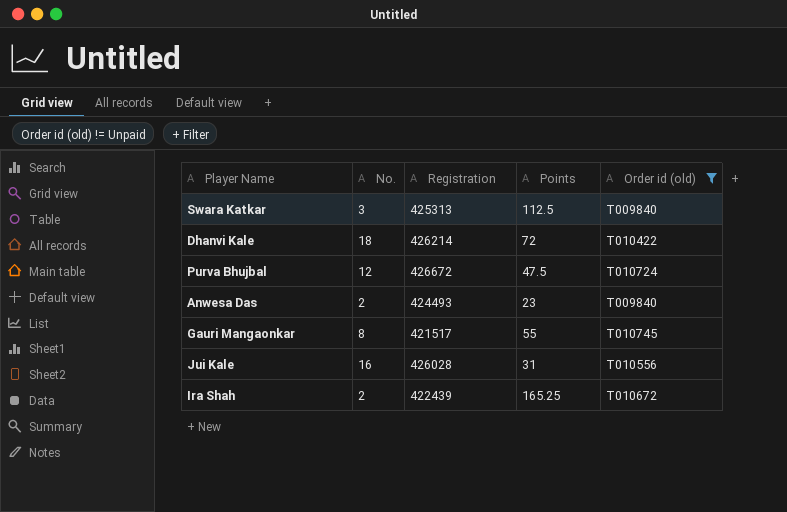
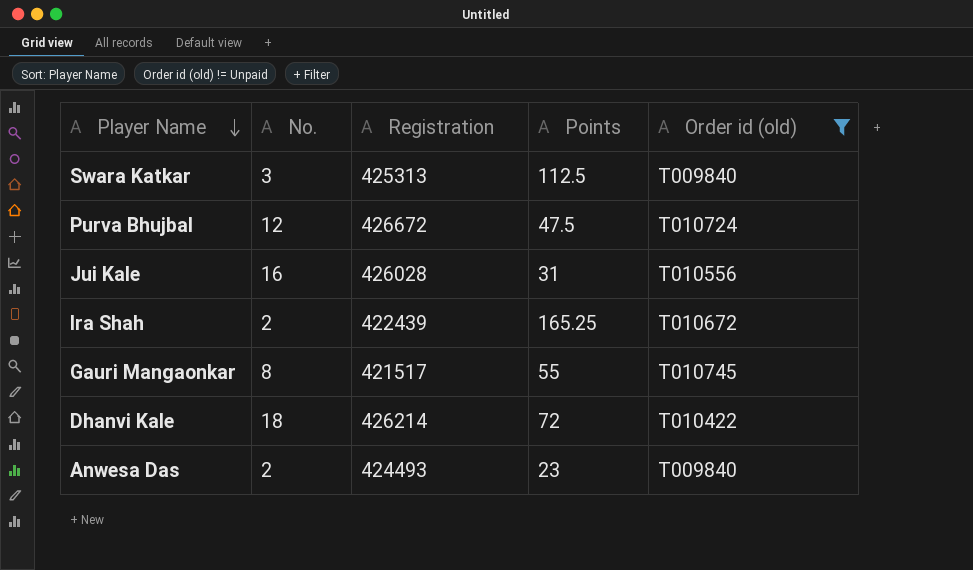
row order: none -> Player Name descending

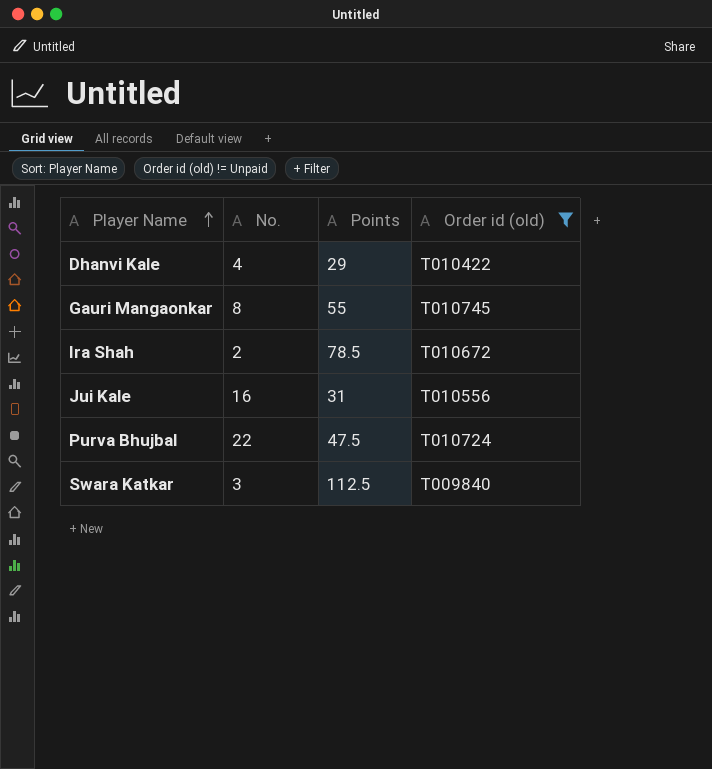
row order: Player Name descending -> Player Name ascending
column Registration | position: 3 -> none
row Anwesa Das: 2 | 424493 | 23 | T009840 -> none
Dhanvi Kale | No.: 18 -> 4
Dhanvi Kale | Points: 72 -> 29
Ira Shah | Points: 165.25 -> 78.5
Purva Bhujbal | No.: 12 -> 22

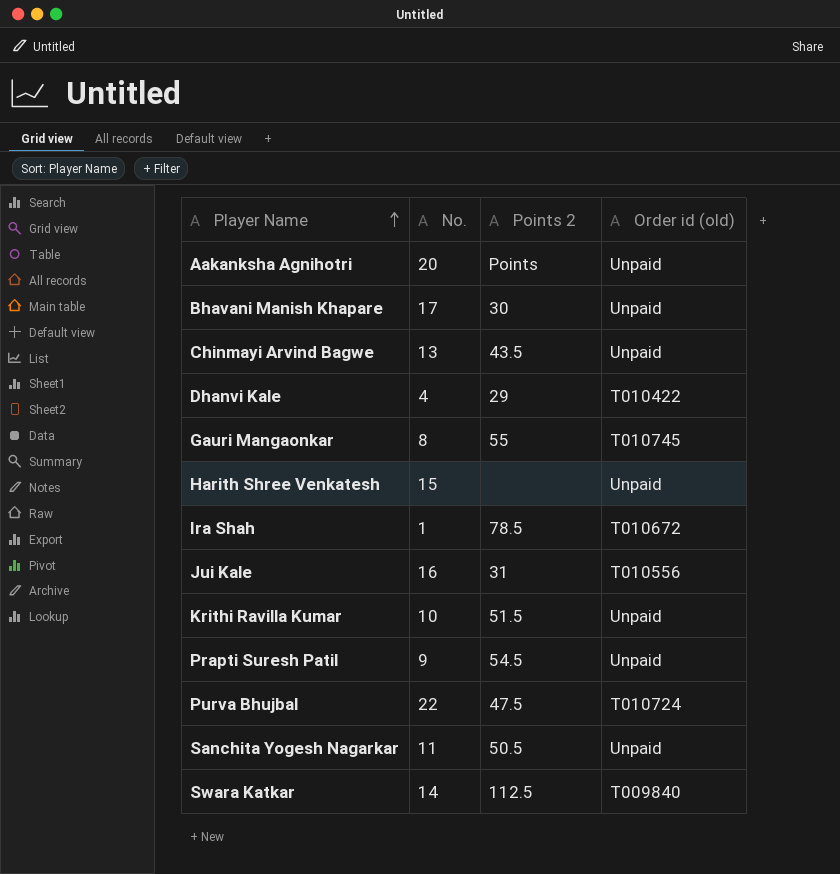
filter: Order id (old) != Unpaid -> none
column name: Points -> Points 2
Ira Shah | No.: 2 -> 1
Swara Katkar | No.: 3 -> 14

